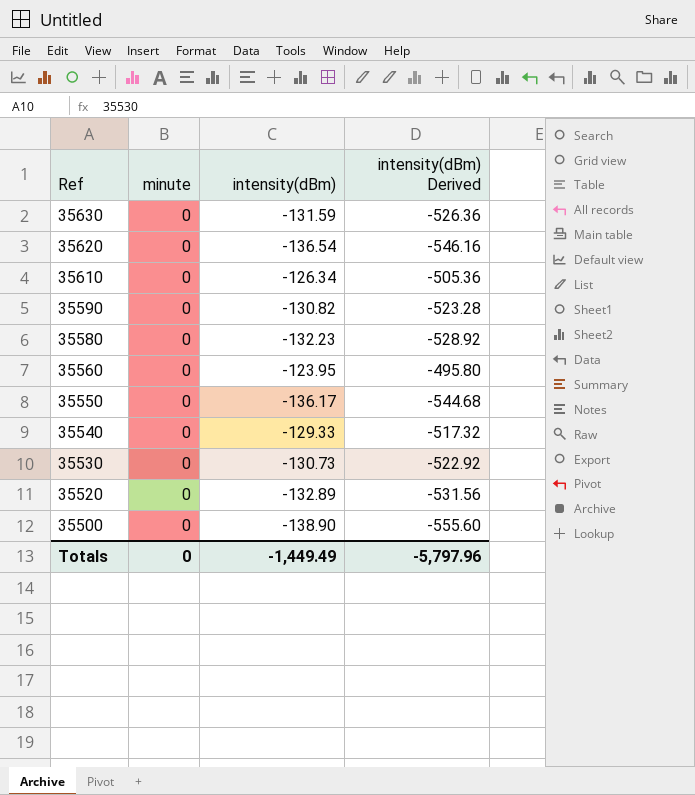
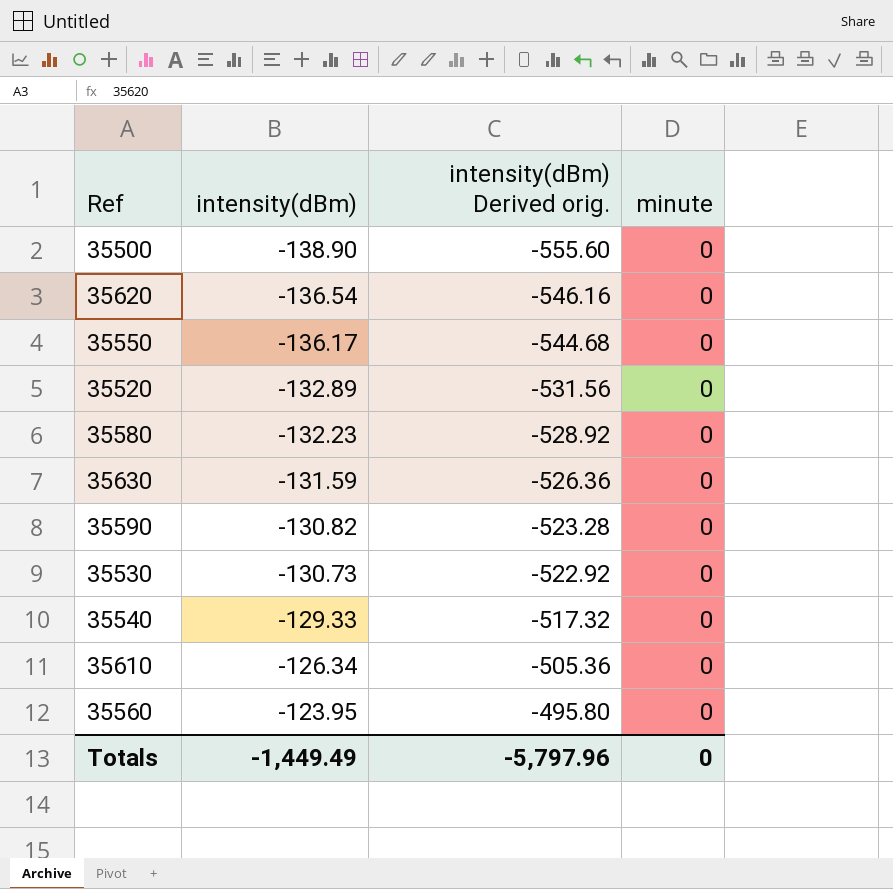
row order: Ref descending -> intensity(dBm) ascending
column name: intensity(dBm) Derived -> intensity(dBm) Derived orig.
column minute | position: 2 -> 4

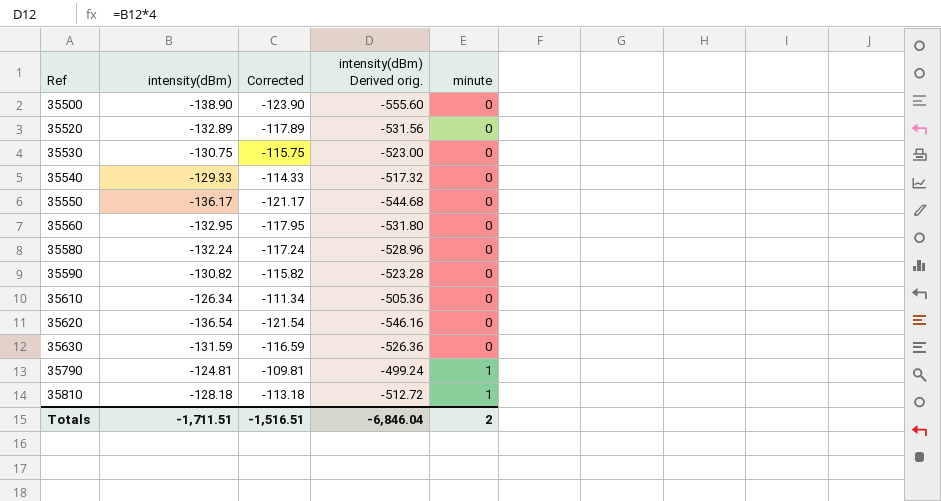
row order: intensity(dBm) ascending -> Ref ascending
column Corrected | formula: none -> [intensity(dBm)] + 15
35530 | intensity(dBm): -130.73 -> -130.75
35530 | intensity(dBm) Derived orig.: -522.92 -> -523.00
35560 | intensity(dBm): -123.95 -> -132.95
35560 | intensity(dBm) Derived orig.: -495.80 -> -531.80
35580 | intensity(dBm): -132.23 -> -132.24
35580 | intensity(dBm) Derived orig.: -528.92 -> -528.96
row 35790: none -> -124.81 | -109.81 | -499.24 | 1
row 35810: none -> -128.18 | -113.18 | -512.72 | 1
Totals | intensity(dBm): -1,449.49 -> -1,711.51
Totals | intensity(dBm) Derived orig.: -5,797.96 -> -6,846.04
Totals | minute: 0 -> 2

